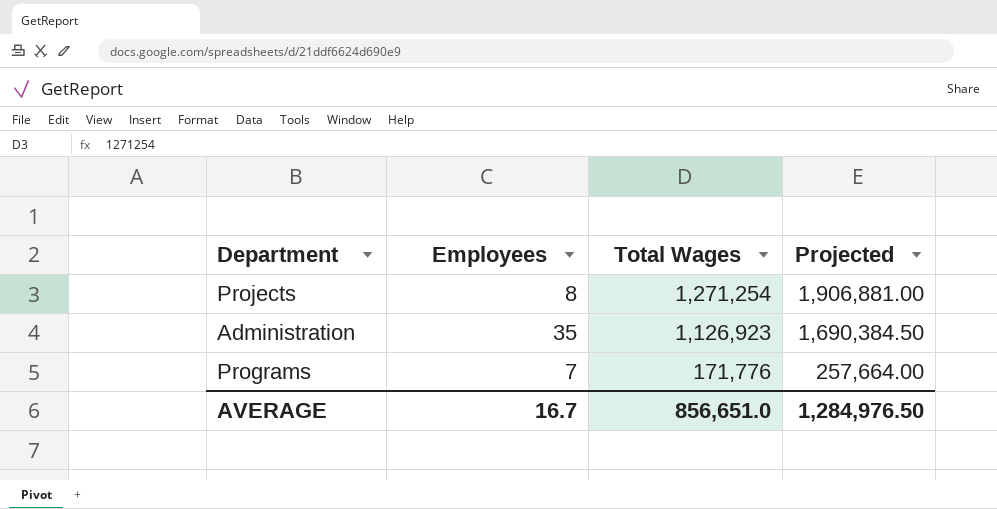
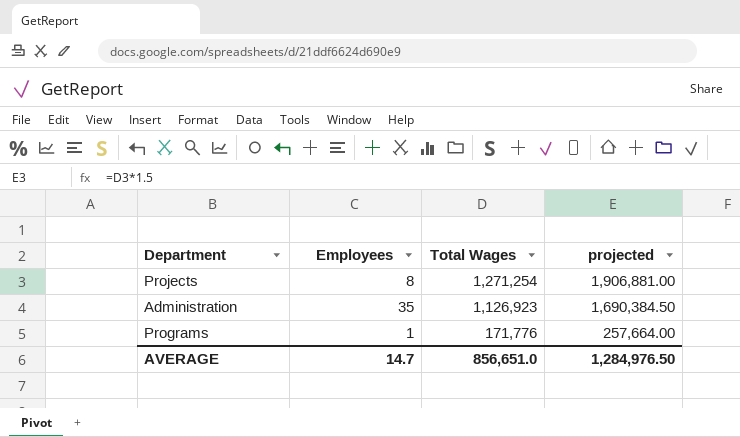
column name: Projected -> projected
Programs | Employees: 7 -> 1
AVERAGE | Employees: 16.7 -> 14.7

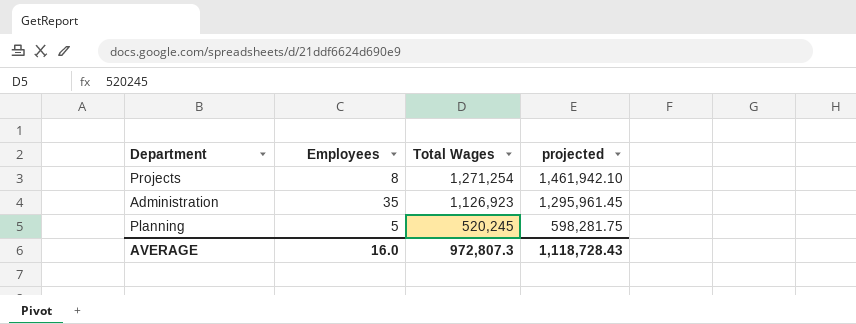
column projected | formula: [Total Wages] * 1.5 -> [Total Wages] * 1.15
row Programs: 1 | 171,776 | 257,664.00 -> none
row Planning: none -> 5 | 520,245 | 598,281.75
AVERAGE | Employees: 14.7 -> 16.0
AVERAGE | Total Wages: 856,651.0 -> 972,807.3
AVERAGE | projected: 1,284,976.50 -> 1,118,728.43

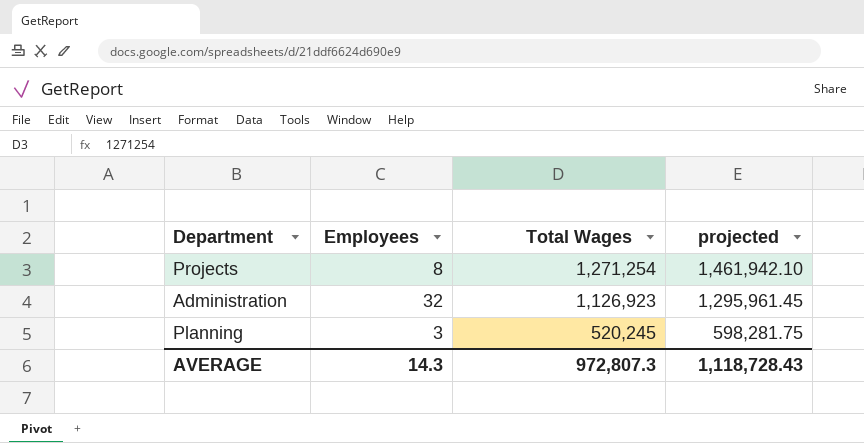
Administration | Employees: 35 -> 32
Planning | Employees: 5 -> 3
AVERAGE | Employees: 16.0 -> 14.3

